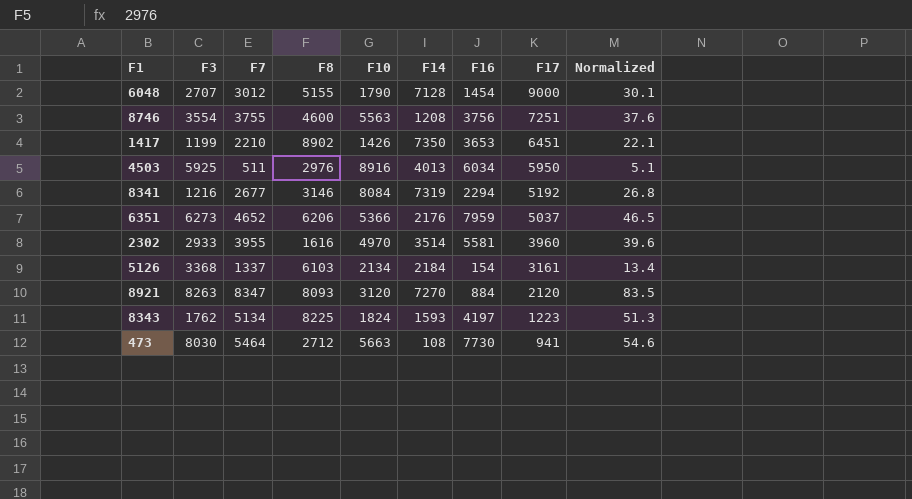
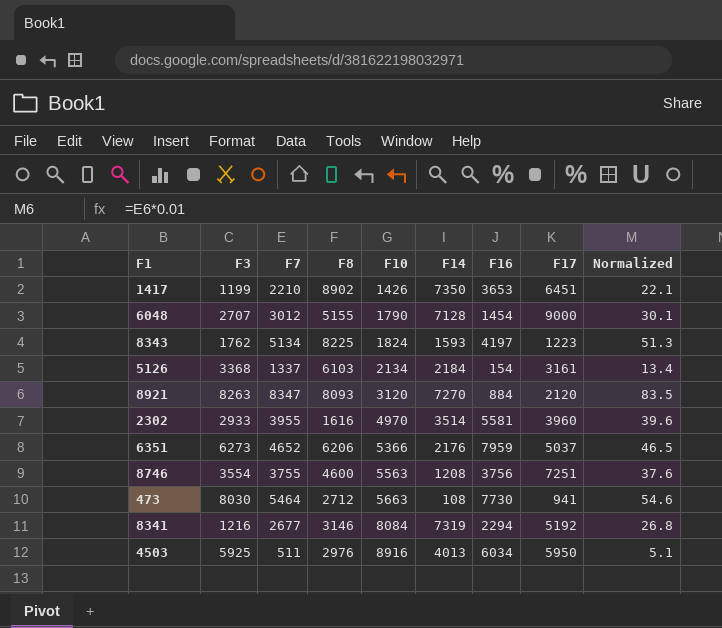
row order: F17 descending -> F10 ascending

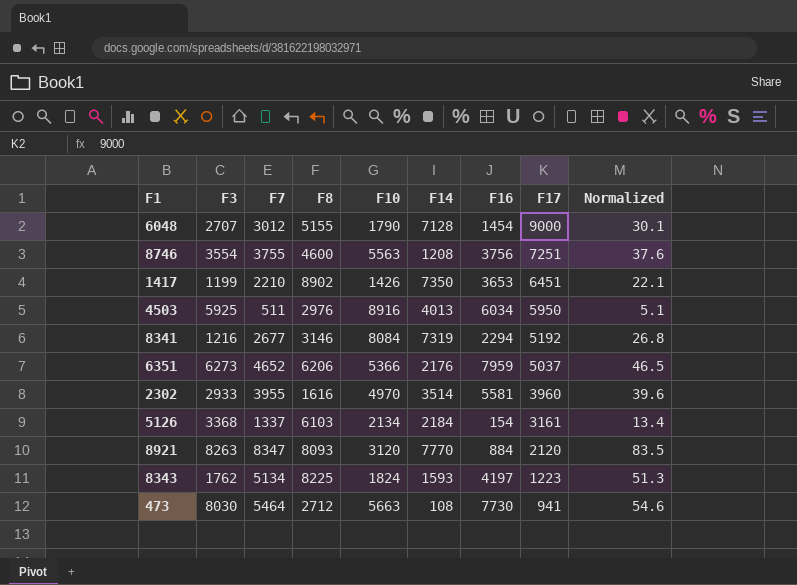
row order: F10 ascending -> F17 descending
8921 | F14: 7270 -> 7770

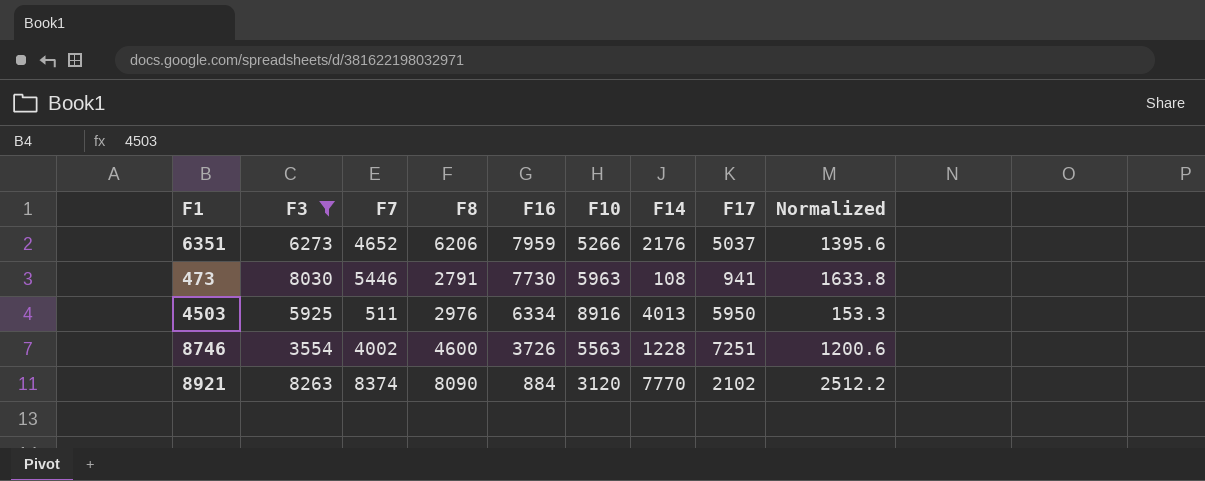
filter: none -> F3 >= 3554
row order: F17 descending -> F16 descending
column F16 | position: 7 -> 5
column Normalized | formula: [F7] * 0.01 -> [F7] * 0.3
6351 | F10: 5366 -> 5266
473 | F7: 5464 -> 5446
473 | F8: 2712 -> 2791
473 | F10: 5663 -> 5963
4503 | F16: 6034 -> 6334
8746 | F7: 3755 -> 4002
8746 | F16: 3756 -> 3726
8746 | F14: 1208 -> 1228
8921 | F7: 8347 -> 8374
8921 | F8: 8093 -> 8090
8921 | F17: 2120 -> 2102

